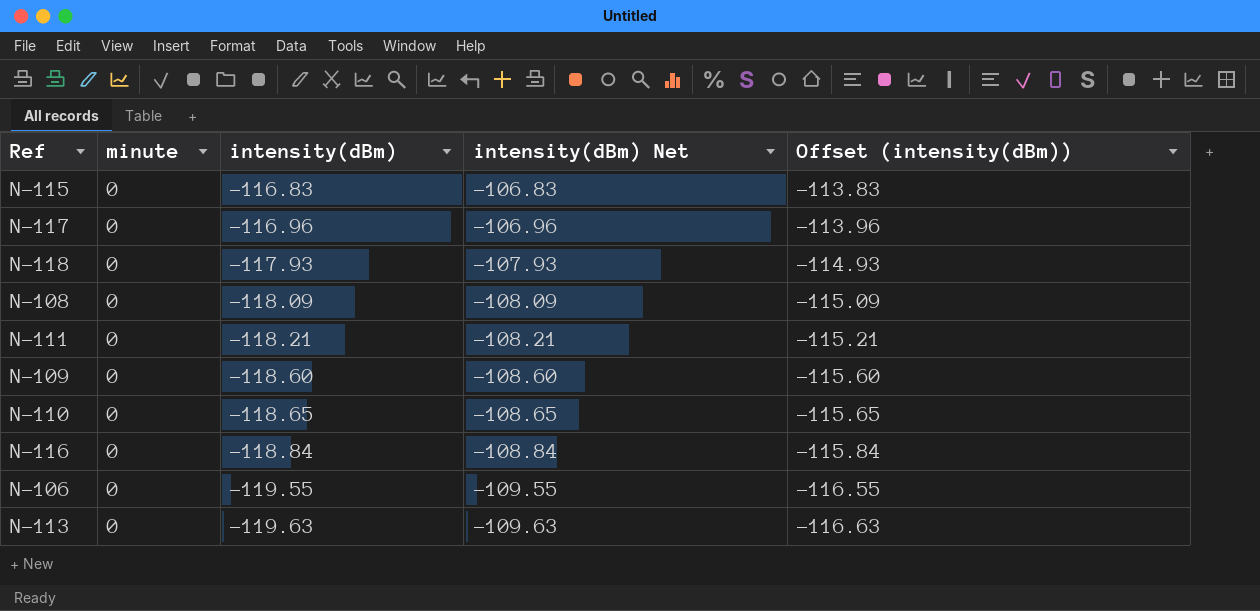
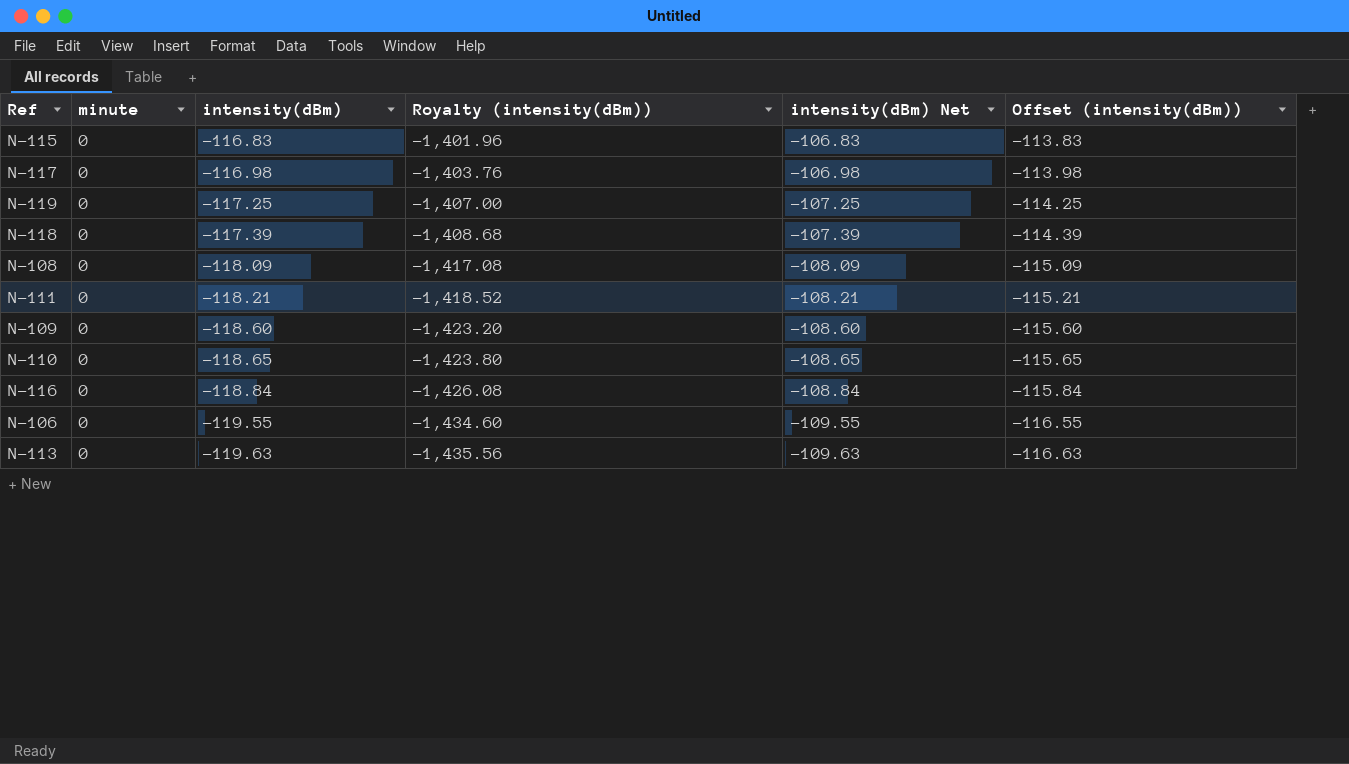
column Royalty (intensity(dBm)) | formula: none -> [intensity(dBm)] * 12
N-117 | intensity(dBm): -116.96 -> -116.98
N-117 | intensity(dBm) Net: -106.96 -> -106.98
N-117 | Offset (intensity(dBm)): -113.96 -> -113.98
row N-119: none -> 0 | -117.25 | -1,407.00 | -107.25 | -114.25
N-118 | intensity(dBm): -117.93 -> -117.39
N-118 | intensity(dBm) Net: -107.93 -> -107.39
N-118 | Offset (intensity(dBm)): -114.93 -> -114.39

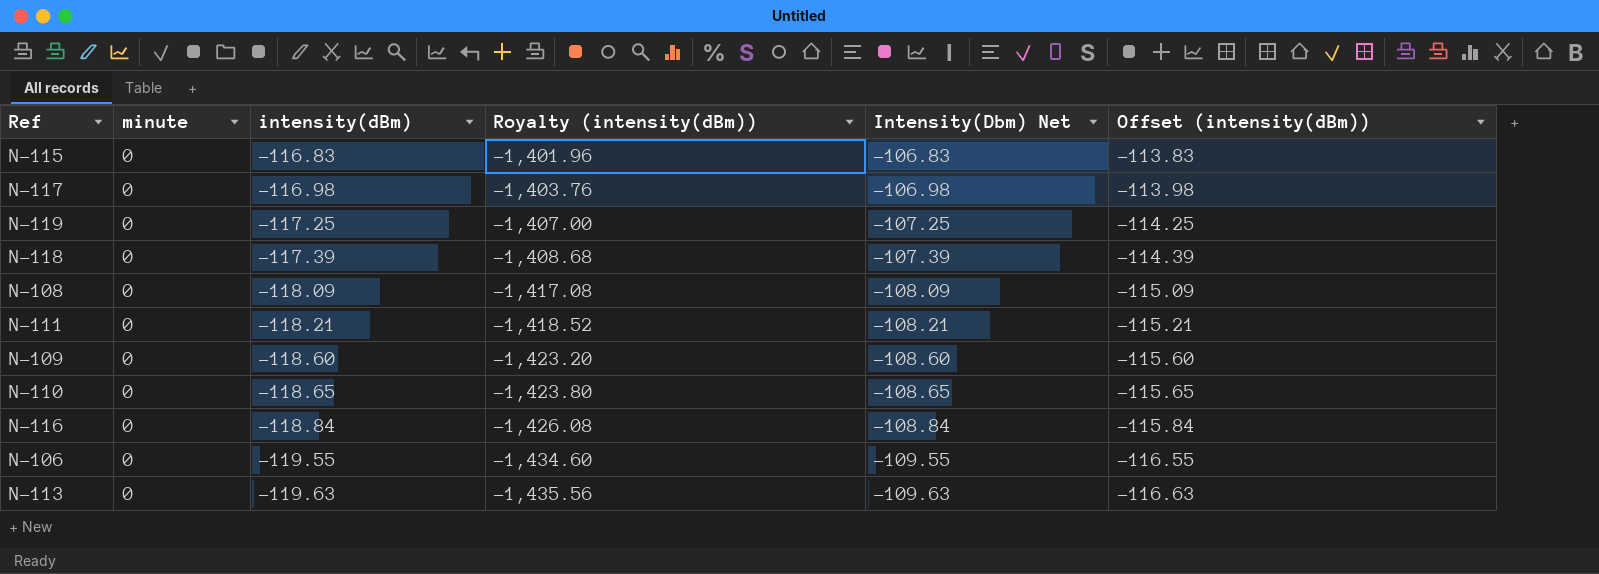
column name: intensity(dBm) Net -> Intensity(Dbm) Net

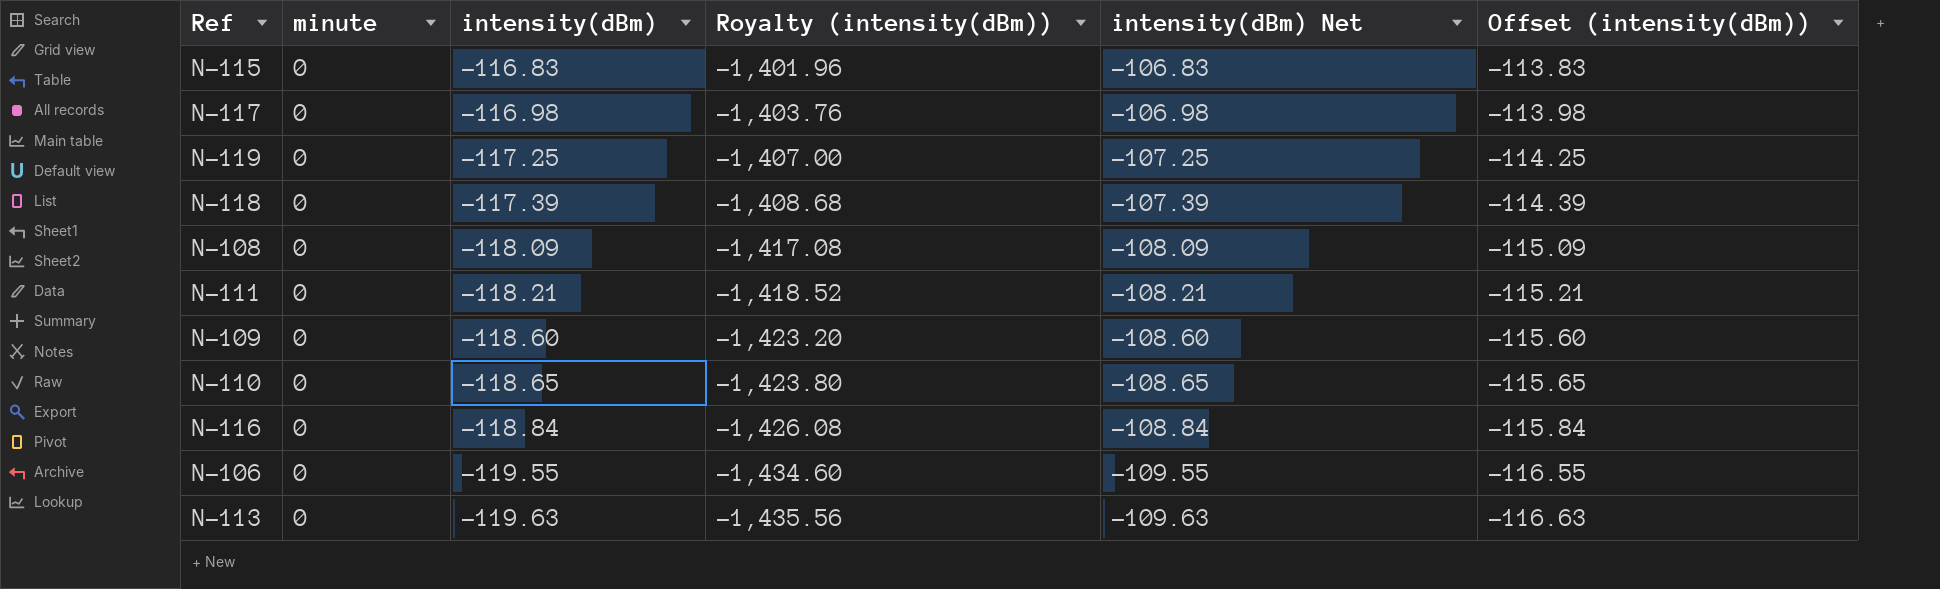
column name: Intensity(Dbm) Net -> intensity(dBm) Net

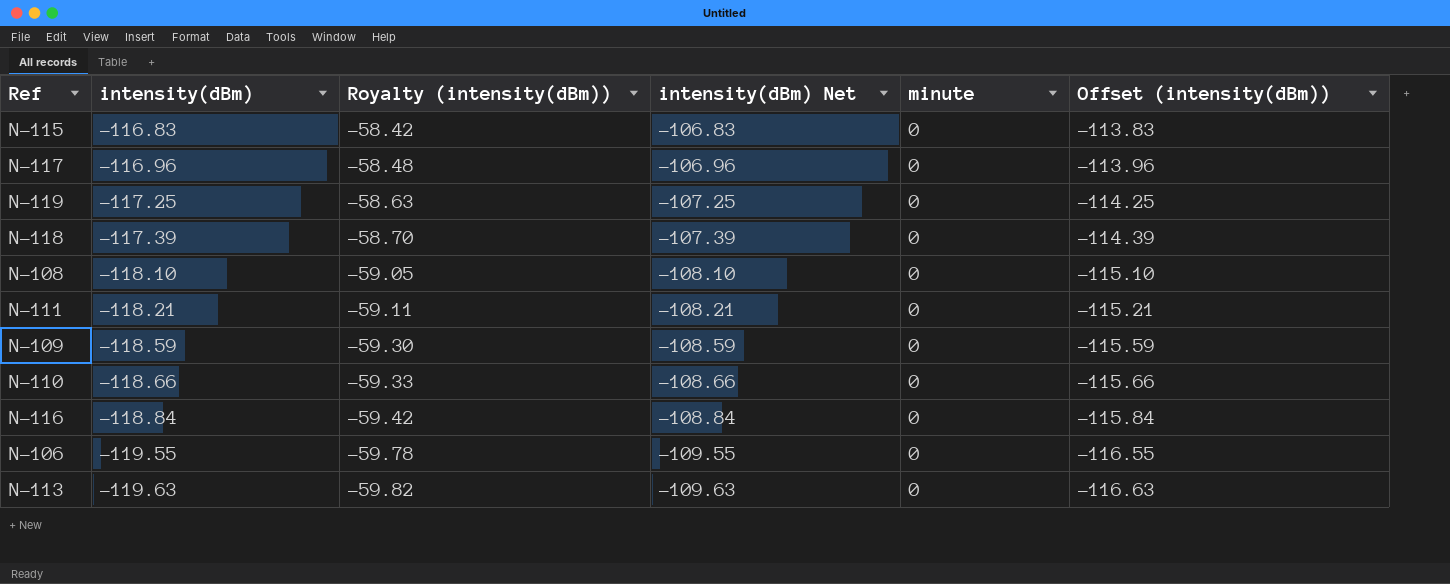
column Royalty (intensity(dBm)) | formula: [intensity(dBm)] * 12 -> [intensity(dBm)] * 0.5
column minute | position: 2 -> 5
N-117 | intensity(dBm): -116.98 -> -116.96
N-117 | intensity(dBm) Net: -106.98 -> -106.96
N-117 | Offset (intensity(dBm)): -113.98 -> -113.96
N-108 | intensity(dBm): -118.09 -> -118.10
N-108 | intensity(dBm) Net: -108.09 -> -108.10
N-108 | Offset (intensity(dBm)): -115.09 -> -115.10
N-109 | intensity(dBm): -118.60 -> -118.59
N-109 | intensity(dBm) Net: -108.60 -> -108.59
N-109 | Offset (intensity(dBm)): -115.60 -> -115.59
N-110 | intensity(dBm): -118.65 -> -118.66
N-110 | intensity(dBm) Net: -108.65 -> -108.66
N-110 | Offset (intensity(dBm)): -115.65 -> -115.66

